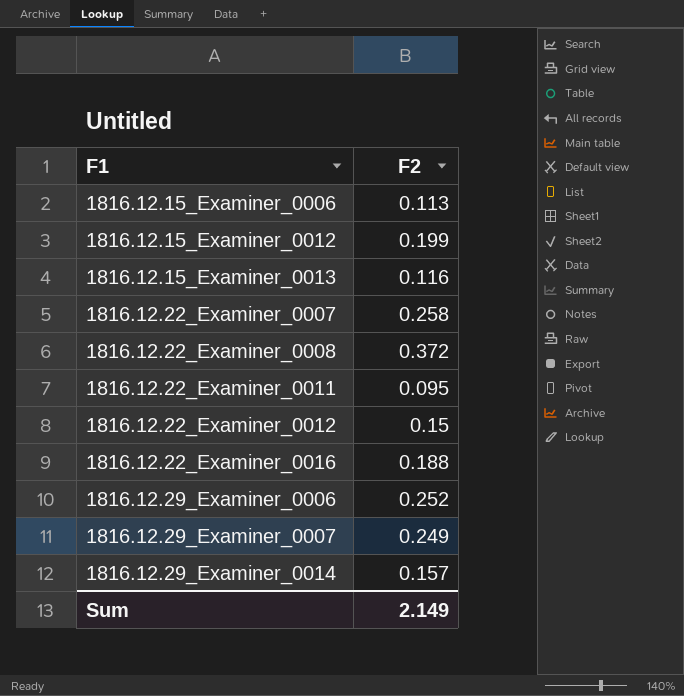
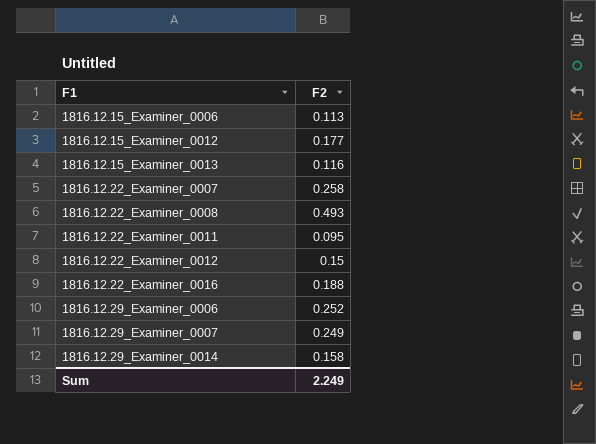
1816.12.15_Examiner_0012 | F2: 0.199 -> 0.177
1816.12.22_Examiner_0008 | F2: 0.372 -> 0.493
1816.12.29_Examiner_0014 | F2: 0.157 -> 0.158
Sum | F2: 2.149 -> 2.249

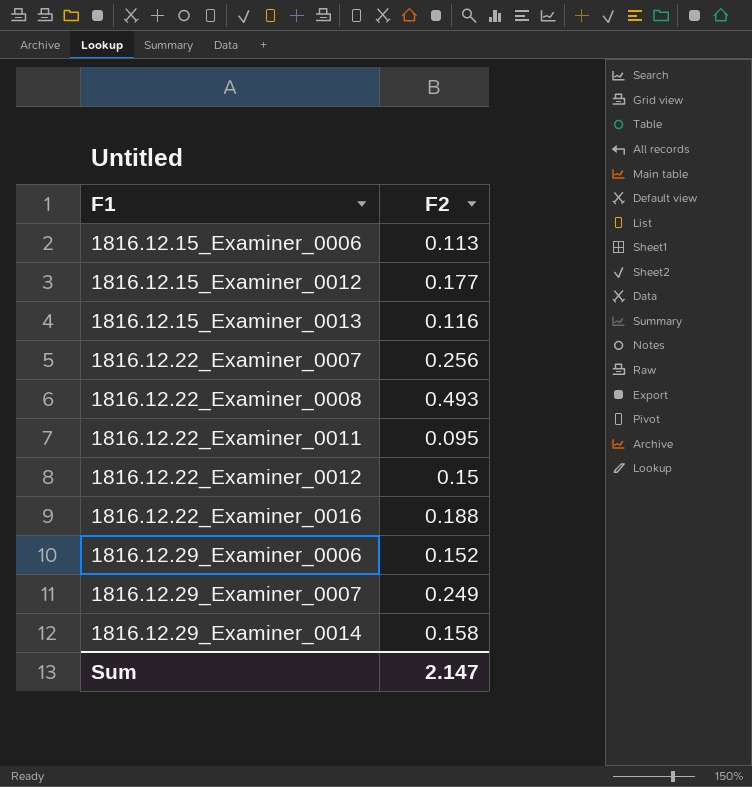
1816.12.22_Examiner_0007 | F2: 0.258 -> 0.256
1816.12.29_Examiner_0006 | F2: 0.252 -> 0.152
Sum | F2: 2.249 -> 2.147

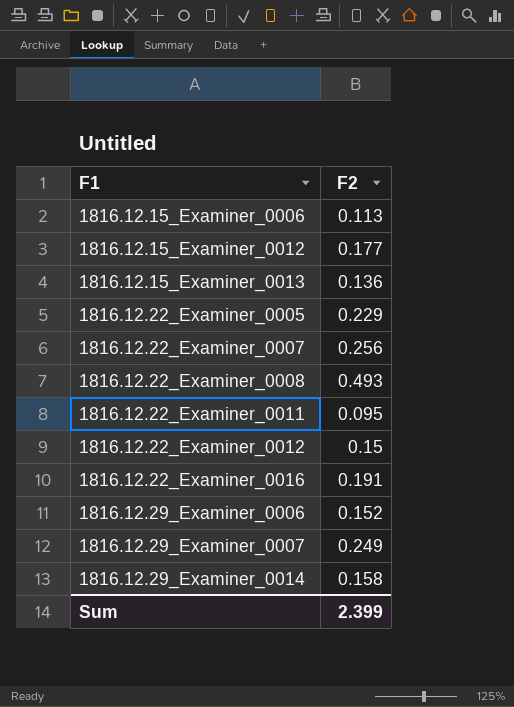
1816.12.15_Examiner_0013 | F2: 0.116 -> 0.136
row 1816.12.22_Examiner_0005: none -> 0.229
1816.12.22_Examiner_0016 | F2: 0.188 -> 0.191
Sum | F2: 2.147 -> 2.399

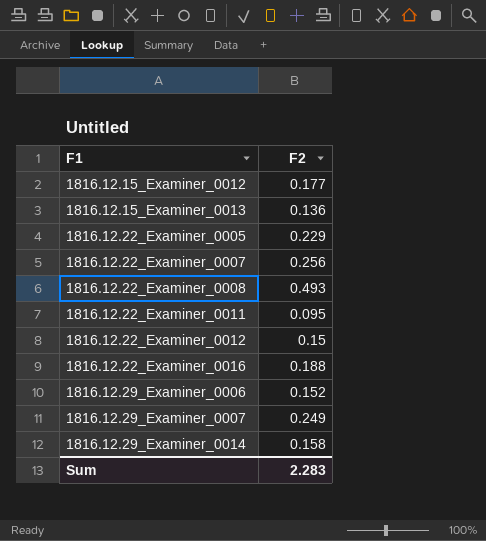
row 1816.12.15_Examiner_0006: 0.113 -> none
1816.12.22_Examiner_0016 | F2: 0.191 -> 0.188
Sum | F2: 2.399 -> 2.283

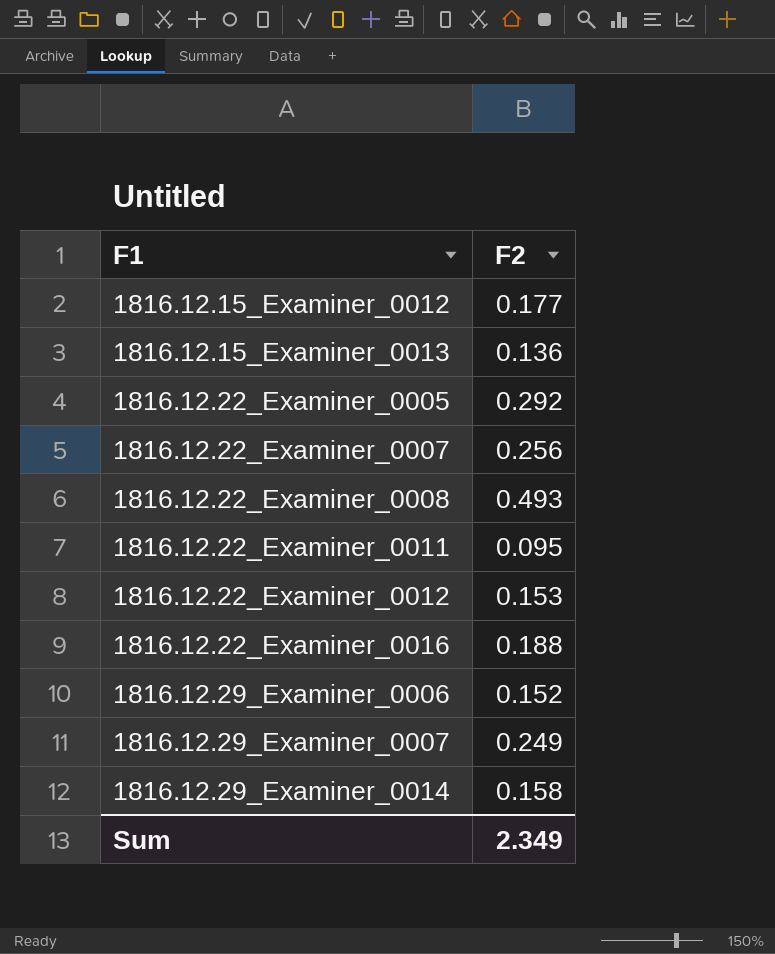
1816.12.22_Examiner_0005 | F2: 0.229 -> 0.292
1816.12.22_Examiner_0012 | F2: 0.15 -> 0.153
Sum | F2: 2.283 -> 2.349

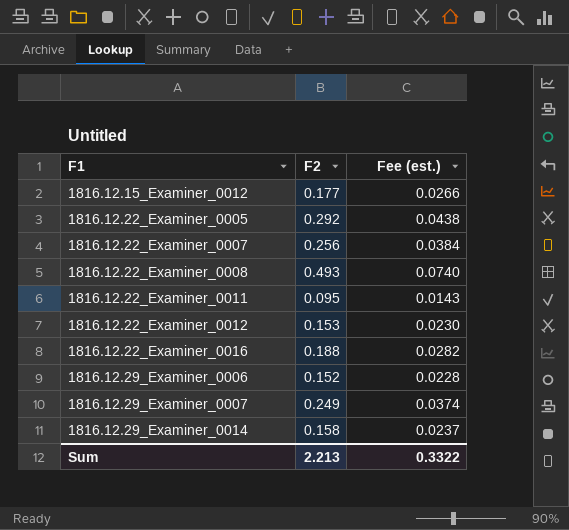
column Fee (est.) | formula: none -> [F2] * 0.15
row 1816.12.15_Examiner_0013: 0.136 -> none
Sum | F2: 2.349 -> 2.213

